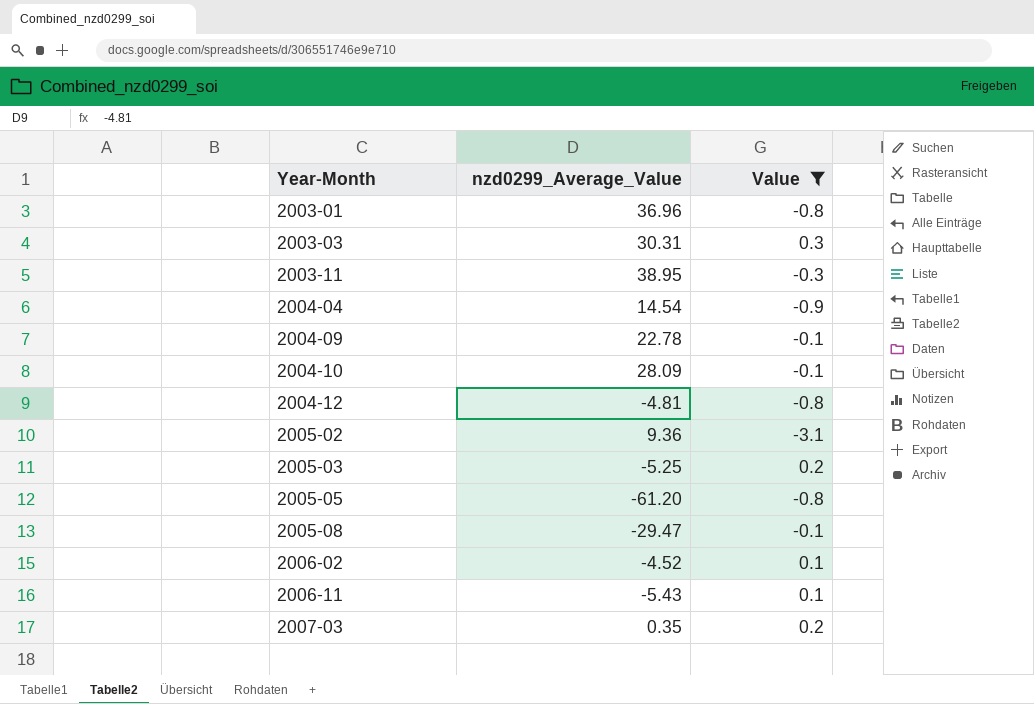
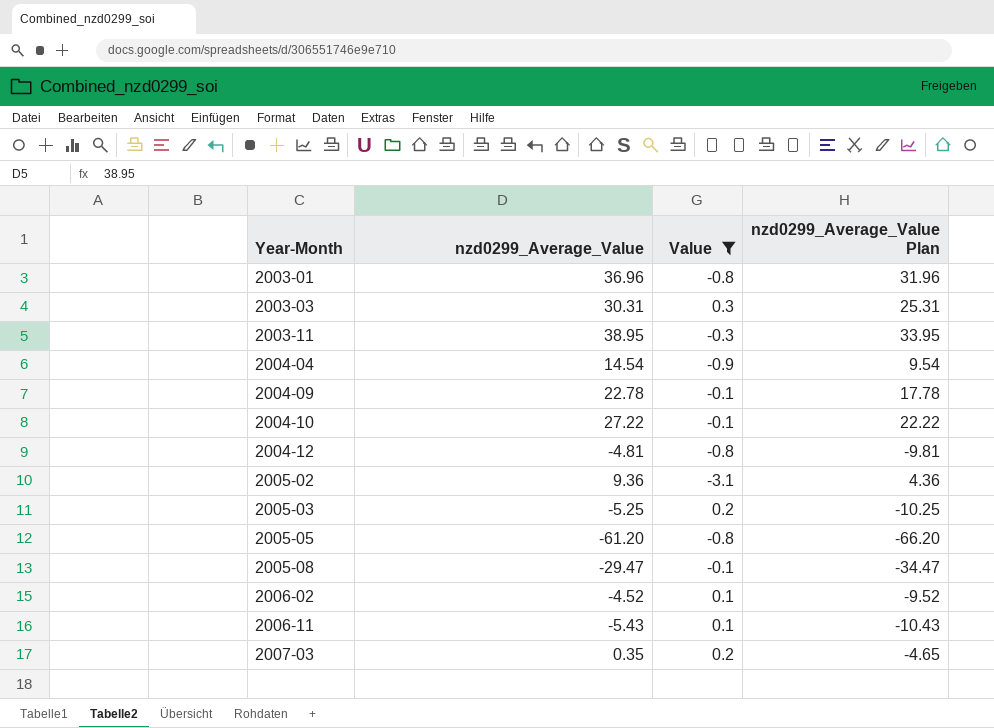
column nzd0299_Average_Value Plan | formula: none -> [nzd0299_Average_Value] - 5
2004-10 | nzd0299_Average_Value: 28.09 -> 27.22

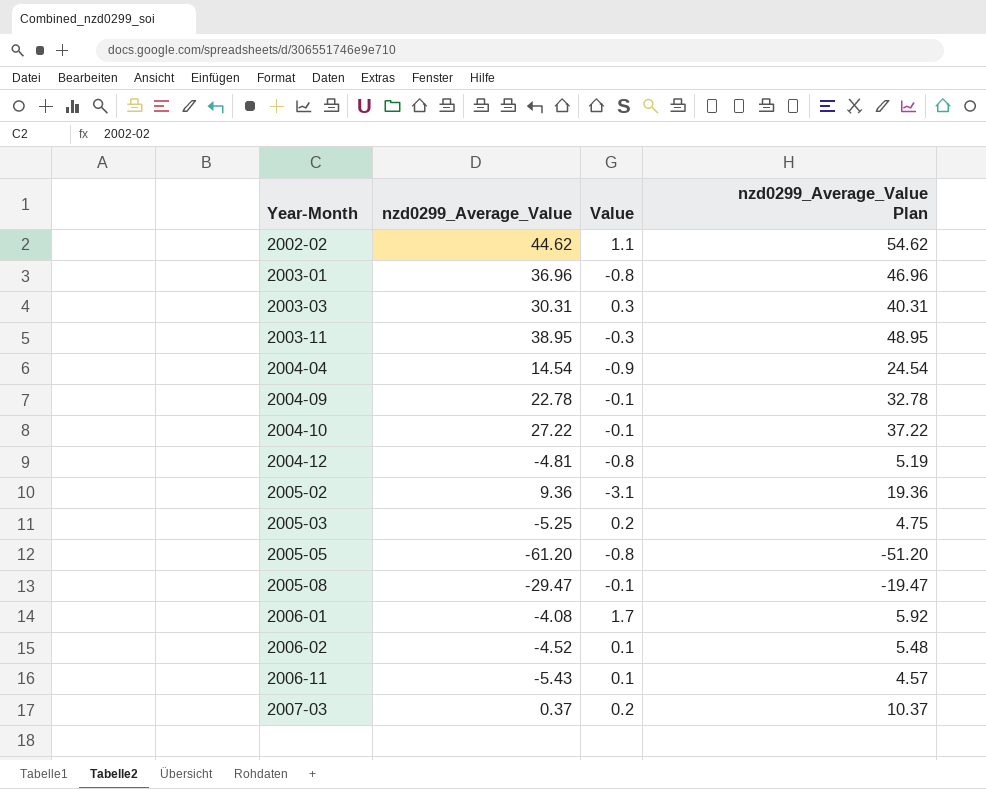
filter: Value <= 0.3 -> none
column nzd0299_Average_Value Plan | formula: [nzd0299_Average_Value] - 5 -> [nzd0299_Average_Value] + 10
2007-03 | nzd0299_Average_Value: 0.35 -> 0.37

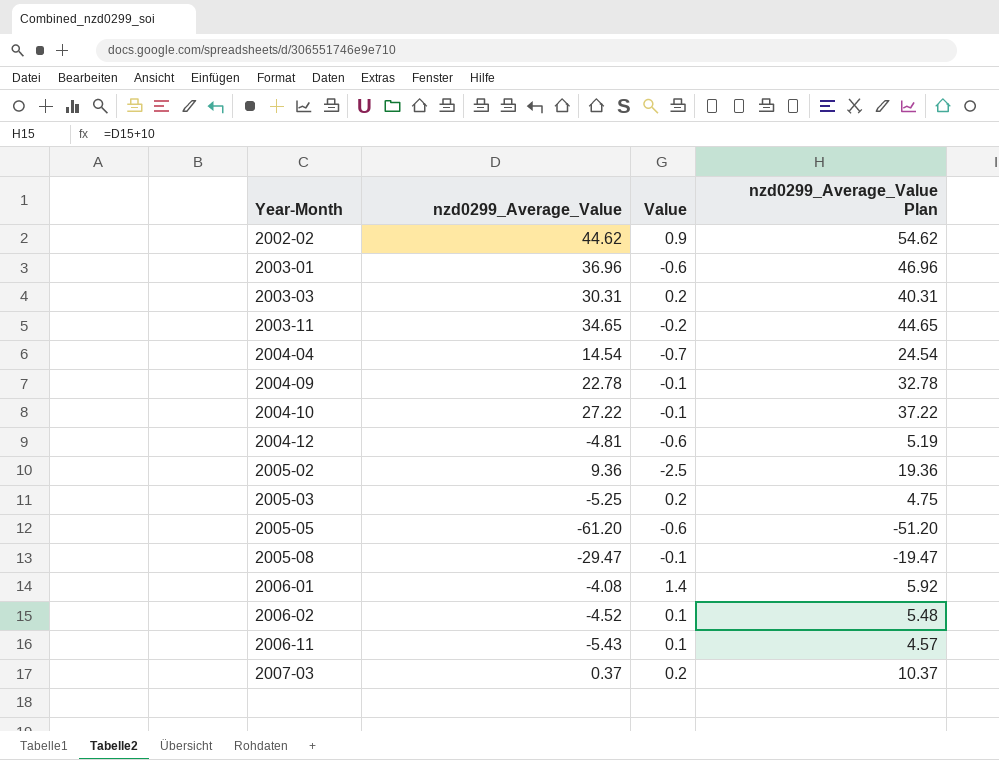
2002-02 | Value: 1.1 -> 0.9
2003-01 | Value: -0.8 -> -0.6
2003-03 | Value: 0.3 -> 0.2
2003-11 | nzd0299_Average_Value: 38.95 -> 34.65
2003-11 | Value: -0.3 -> -0.2
2003-11 | nzd0299_Average_Value Plan: 48.95 -> 44.65
2004-04 | Value: -0.9 -> -0.7
2004-12 | Value: -0.8 -> -0.6
2005-02 | Value: -3.1 -> -2.5
2005-05 | Value: -0.8 -> -0.6
2006-01 | Value: 1.7 -> 1.4

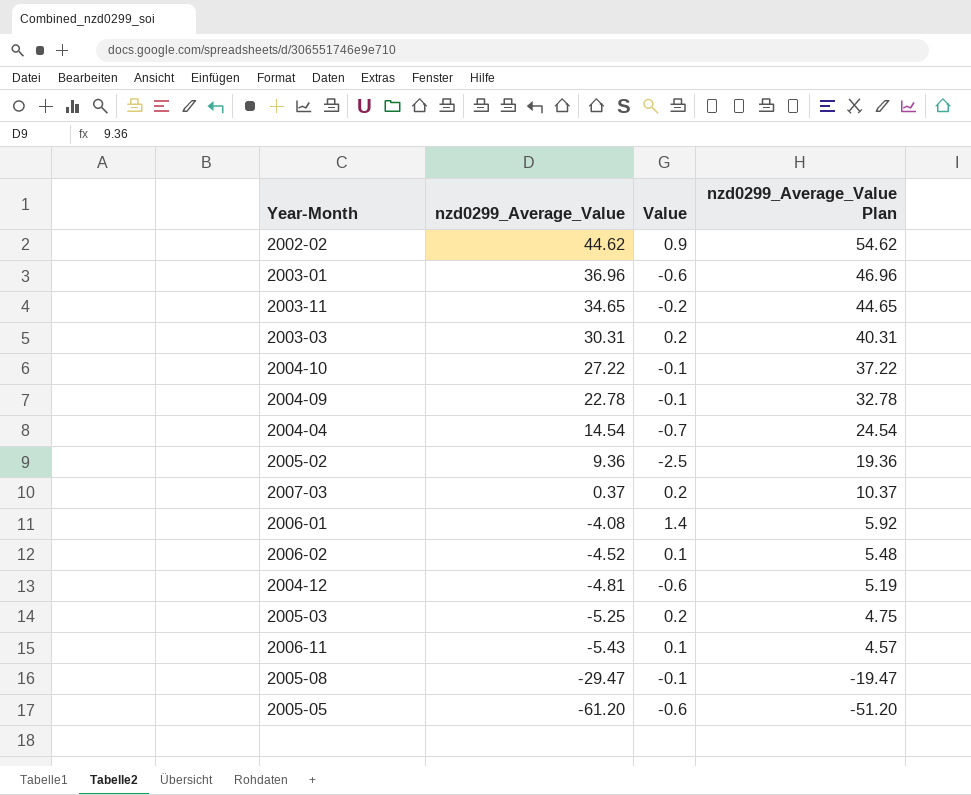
row order: Year-Month ascending -> nzd0299_Average_Value descending

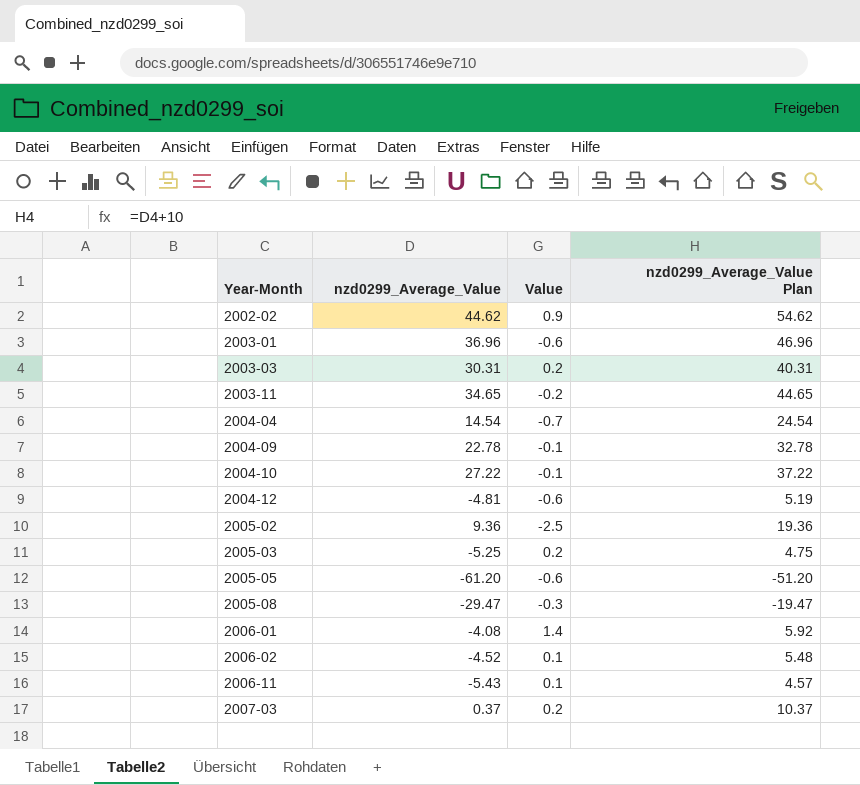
row order: nzd0299_Average_Value descending -> Year-Month ascending
2005-08 | Value: -0.1 -> -0.3

